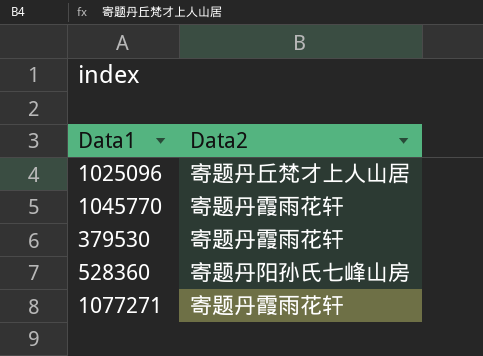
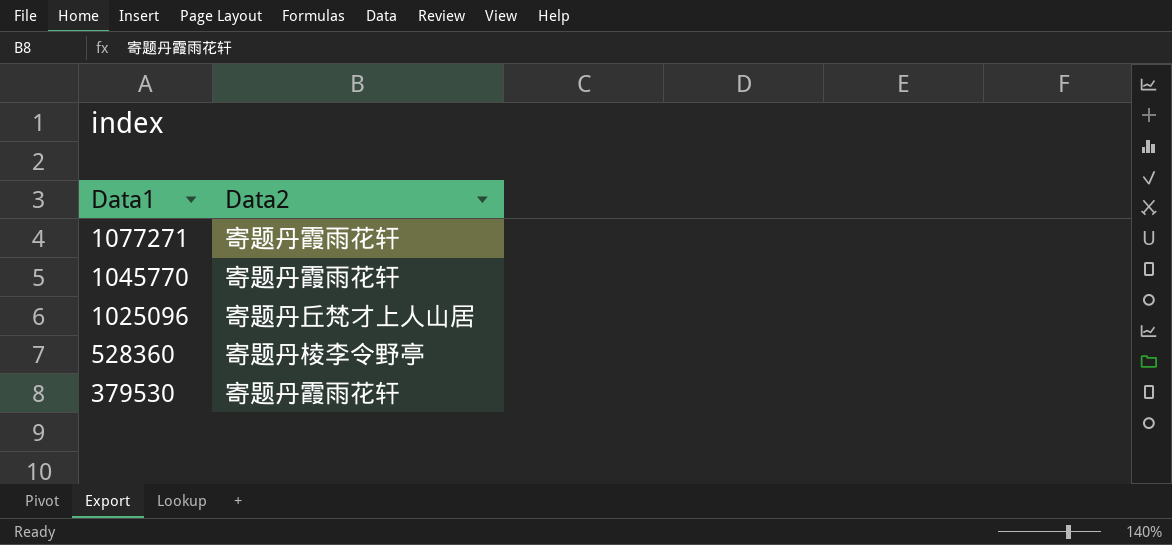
row order: none -> Data1 descending
528360 | Data2: 寄题丹阳孙氏七峰山房 -> 寄题丹棱李令野亭

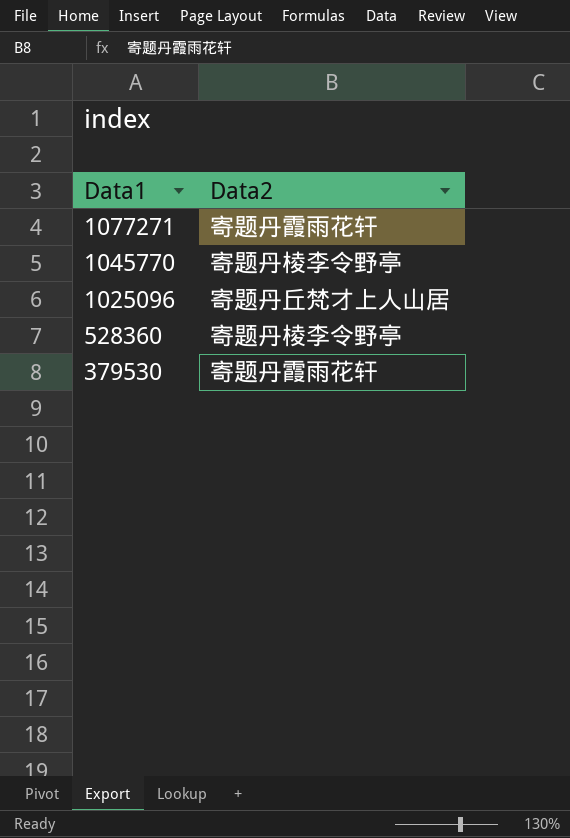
1045770 | Data2: 寄题丹霞雨花轩 -> 寄题丹棱李令野亭

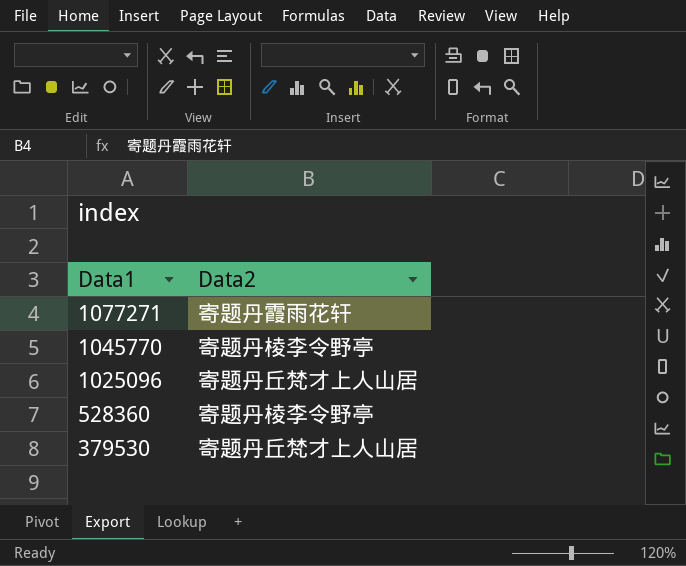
379530 | Data2: 寄题丹霞雨花轩 -> 寄题丹丘梵才上人山居

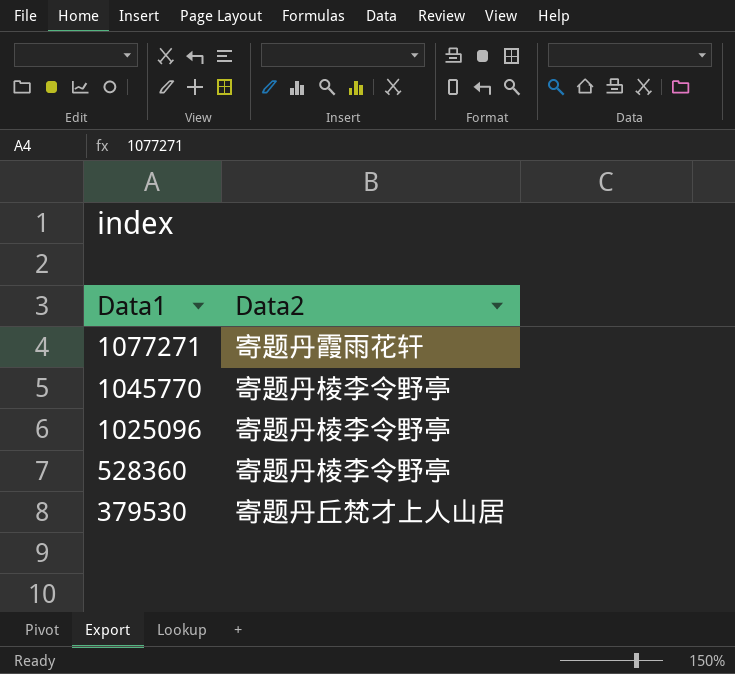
1025096 | Data2: 寄题丹丘梵才上人山居 -> 寄题丹棱李令野亭

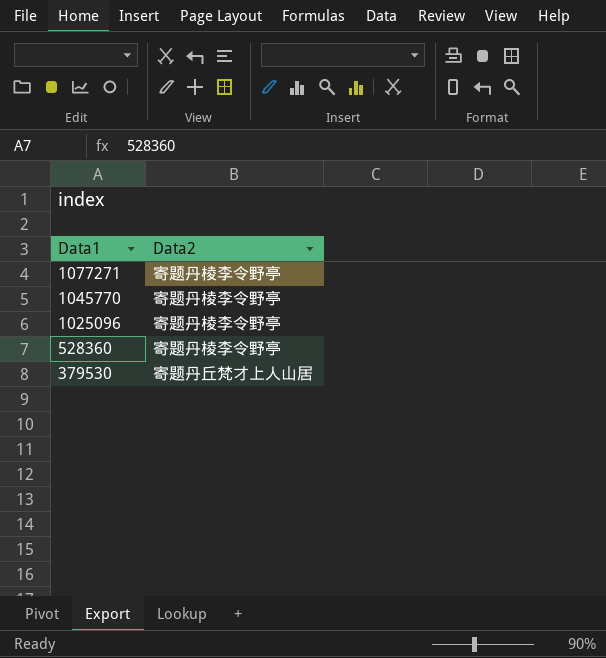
1077271 | Data2: 寄题丹霞雨花轩 -> 寄题丹棱李令野亭

